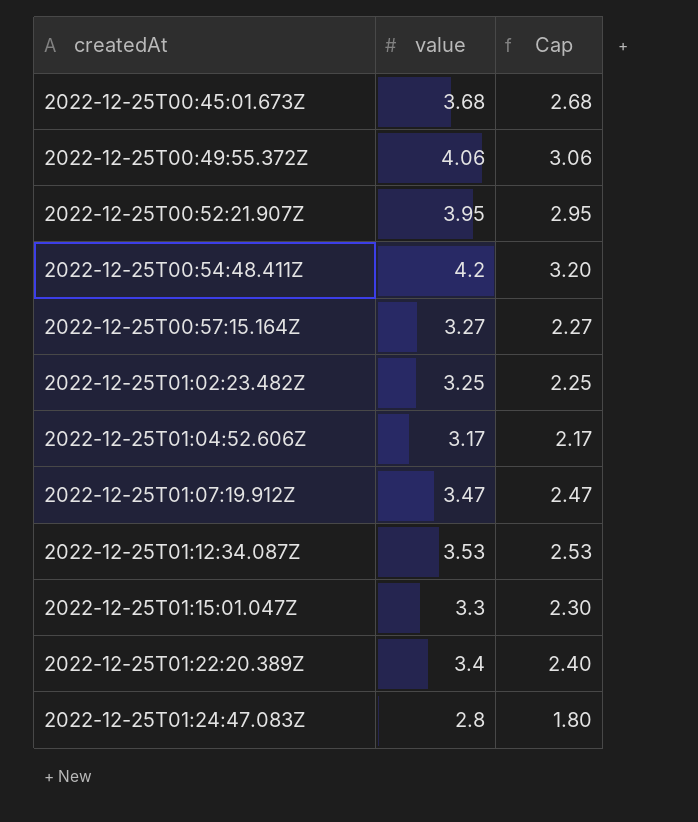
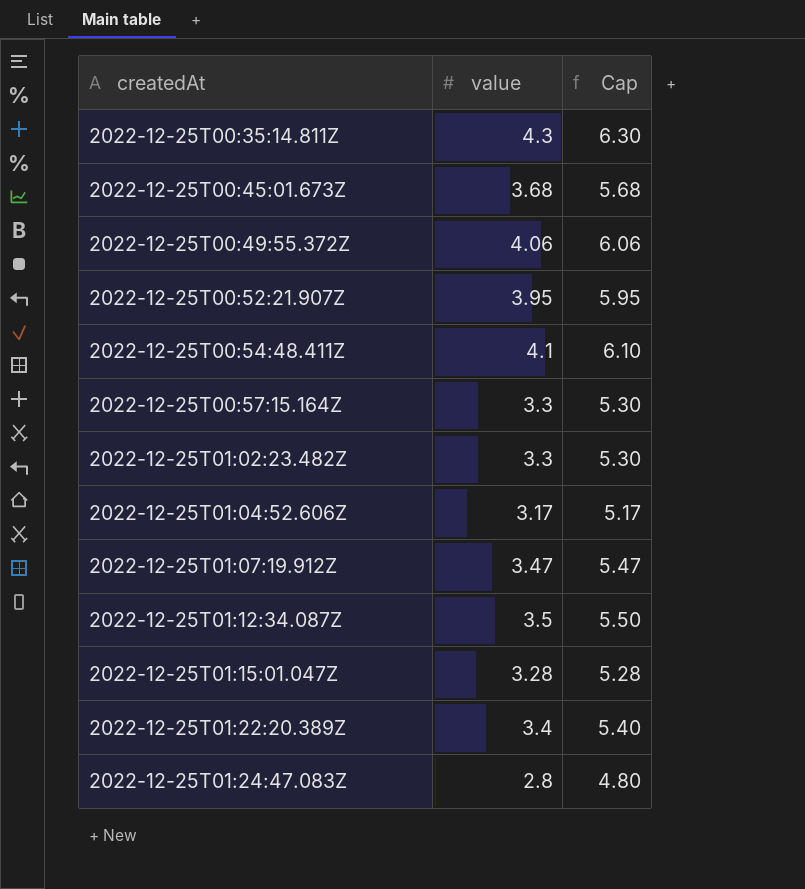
column Cap | formula: [value] - 1 -> [value] + 2
row 2022-12-25T00:35:14.811Z: none -> 4.3 | 6.30
2022-12-25T00:54:48.411Z | value: 4.2 -> 4.1
2022-12-25T00:57:15.164Z | value: 3.27 -> 3.3
2022-12-25T01:02:23.482Z | value: 3.25 -> 3.3
2022-12-25T01:12:34.087Z | value: 3.53 -> 3.5
2022-12-25T01:15:01.047Z | value: 3.3 -> 3.28

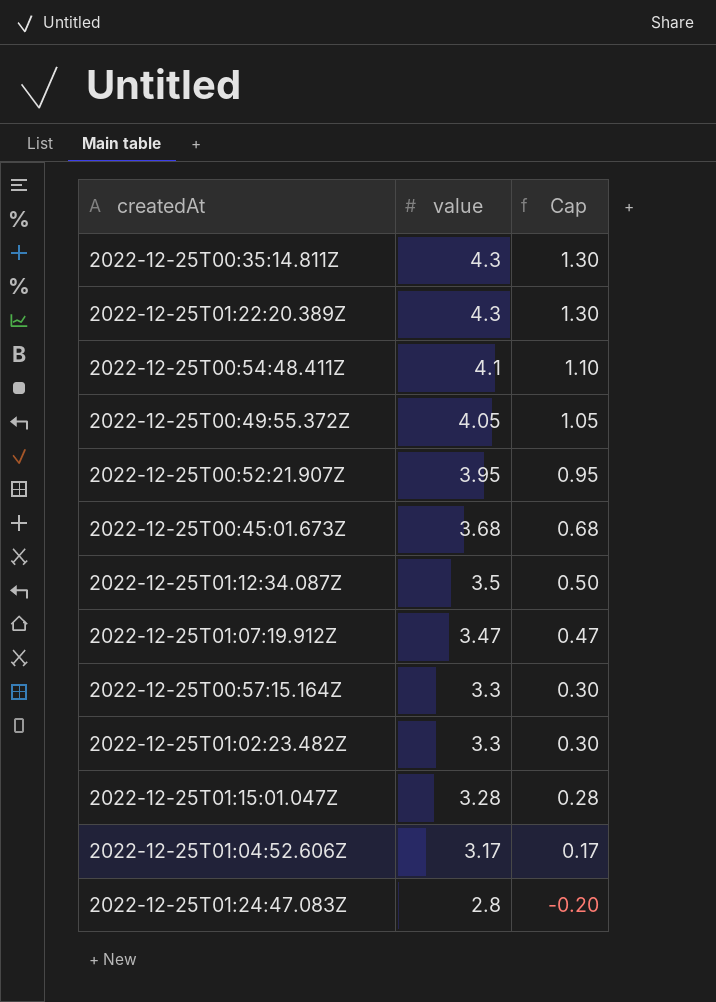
row order: createdAt ascending -> value descending
column Cap | formula: [value] + 2 -> [value] - 3
2022-12-25T01:22:20.389Z | value: 3.4 -> 4.3
2022-12-25T00:49:55.372Z | value: 4.06 -> 4.05

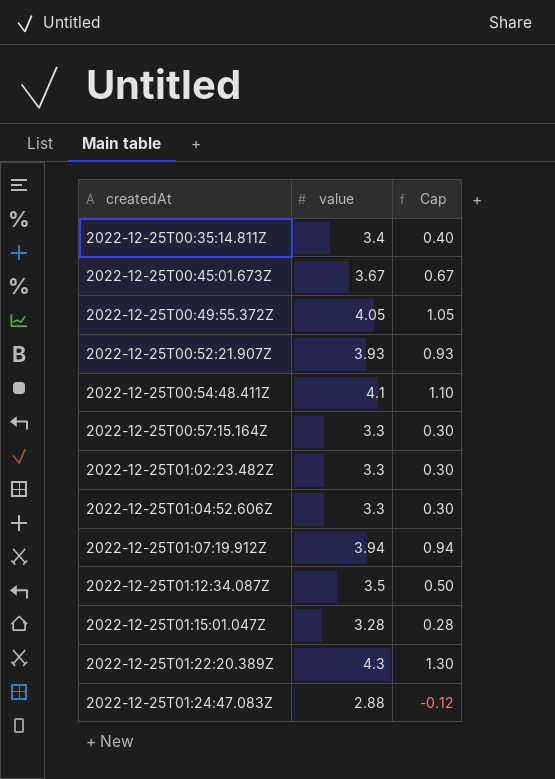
row order: value descending -> createdAt ascending
2022-12-25T00:35:14.811Z | value: 4.3 -> 3.4
2022-12-25T00:35:14.811Z | Cap: 1.30 -> 0.40
2022-12-25T00:45:01.673Z | value: 3.68 -> 3.67
2022-12-25T00:45:01.673Z | Cap: 0.68 -> 0.67
2022-12-25T00:52:21.907Z | value: 3.95 -> 3.93
2022-12-25T00:52:21.907Z | Cap: 0.95 -> 0.93
2022-12-25T01:04:52.606Z | value: 3.17 -> 3.3
2022-12-25T01:04:52.606Z | Cap: 0.17 -> 0.30
2022-12-25T01:07:19.912Z | value: 3.47 -> 3.94
2022-12-25T01:07:19.912Z | Cap: 0.47 -> 0.94
2022-12-25T01:24:47.083Z | value: 2.8 -> 2.88
2022-12-25T01:24:47.083Z | Cap: -0.20 -> -0.12

